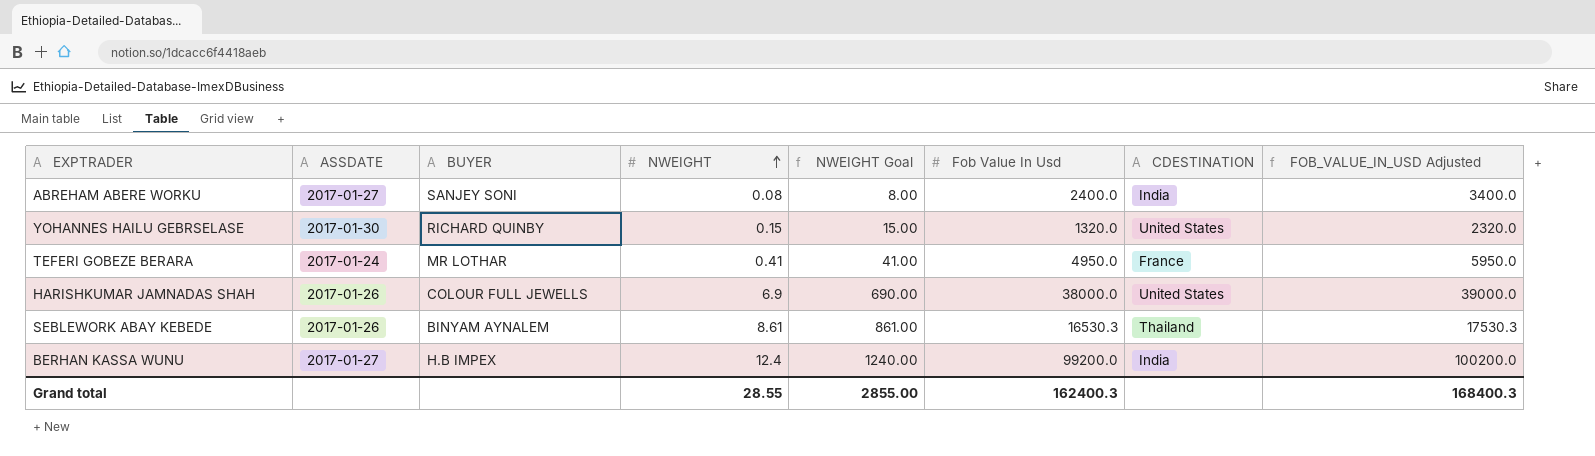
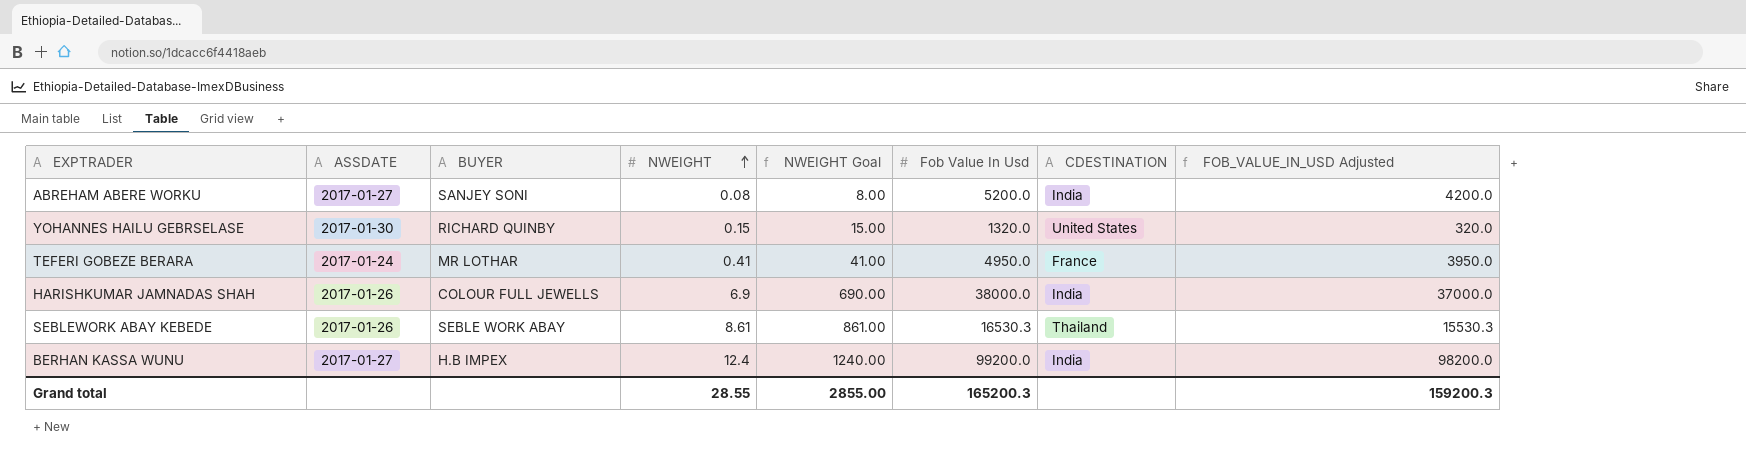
column FOB_VALUE_IN_USD Adjusted | formula: [Fob Value In Usd] + 1000 -> [Fob Value In Usd] - 1000
ABREHAM ABERE WORKU | Fob Value In Usd: 2400.0 -> 5200.0
HARISHKUMAR JAMNADAS SHAH | CDESTINATION: United States -> India
SEBLEWORK ABAY KEBEDE | BUYER: BINYAM AYNALEM -> SEBLE WORK ABAY
Grand total | Fob Value In Usd: 162400.3 -> 165200.3
Grand total | FOB_VALUE_IN_USD Adjusted: 168400.3 -> 159200.3

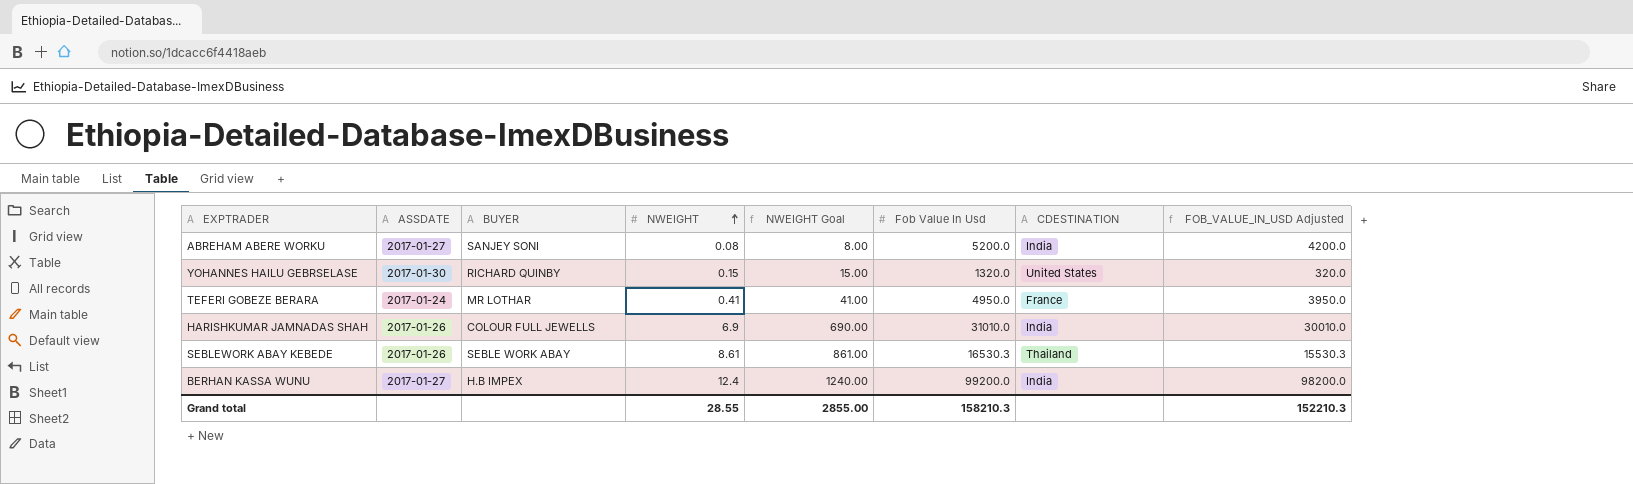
HARISHKUMAR JAMNADAS SHAH | Fob Value In Usd: 38000.0 -> 31010.0
HARISHKUMAR JAMNADAS SHAH | FOB_VALUE_IN_USD Adjusted: 37000.0 -> 30010.0
Grand total | Fob Value In Usd: 165200.3 -> 158210.3
Grand total | FOB_VALUE_IN_USD Adjusted: 159200.3 -> 152210.3

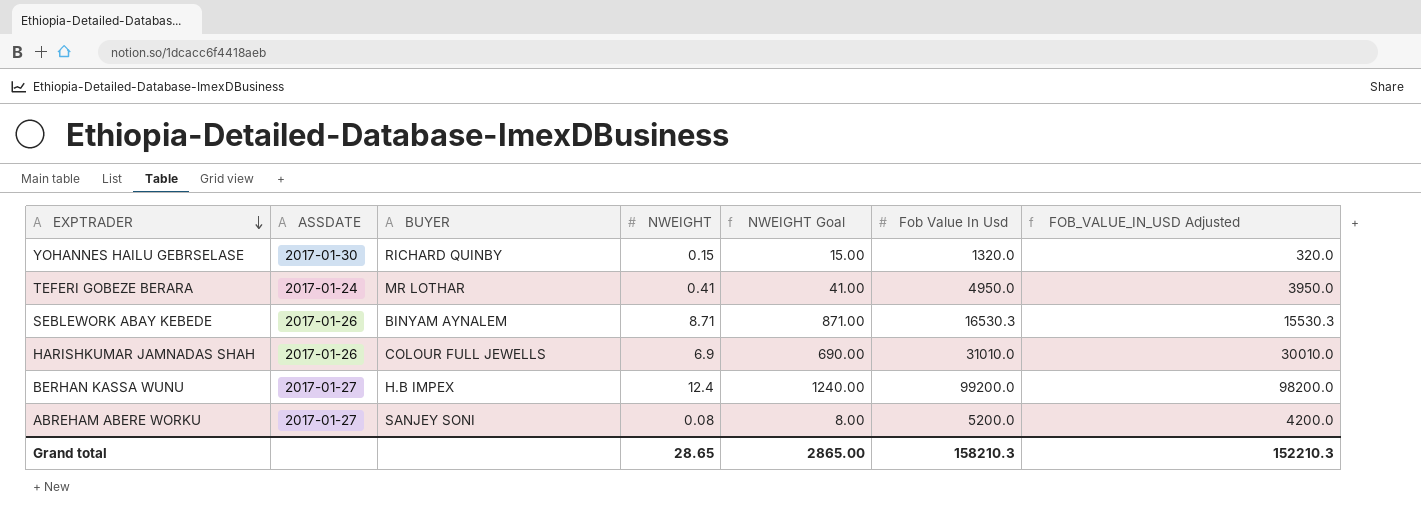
row order: NWEIGHT ascending -> EXPTRADER descending
column CDESTINATION | position: 7 -> none
SEBLEWORK ABAY KEBEDE | BUYER: SEBLE WORK ABAY -> BINYAM AYNALEM
SEBLEWORK ABAY KEBEDE | NWEIGHT: 8.61 -> 8.71
SEBLEWORK ABAY KEBEDE | NWEIGHT Goal: 861.00 -> 871.00
Grand total | NWEIGHT: 28.55 -> 28.65
Grand total | NWEIGHT Goal: 2855.00 -> 2865.00

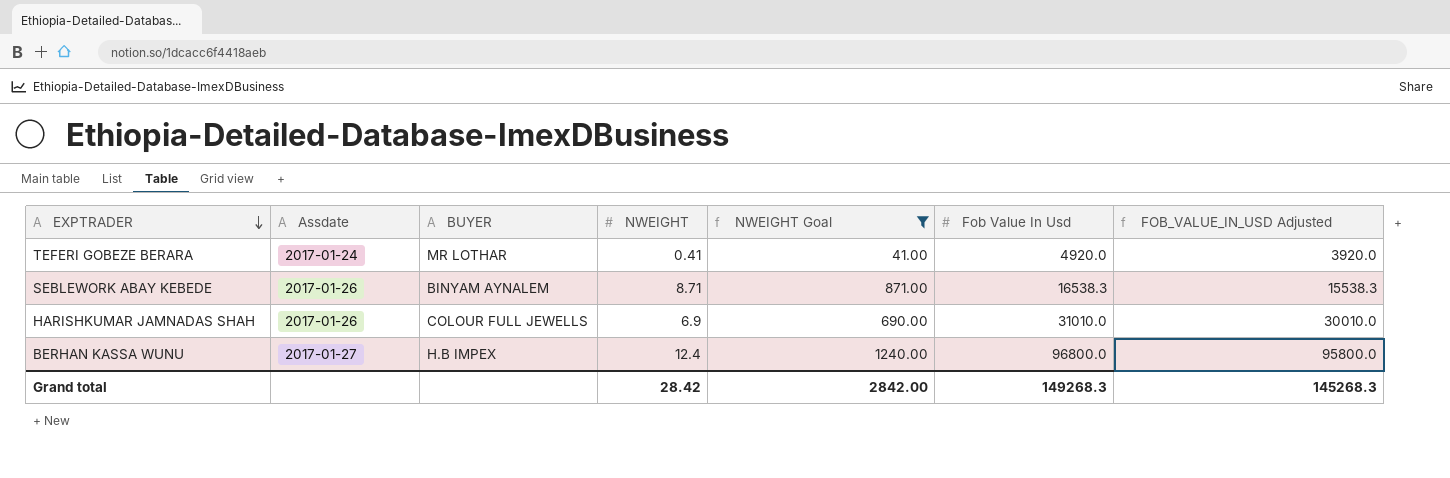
filter: none -> NWEIGHT Goal >= 41.00
column name: ASSDATE -> Assdate
TEFERI GOBEZE BERARA | Fob Value In Usd: 4950.0 -> 4920.0
TEFERI GOBEZE BERARA | FOB_VALUE_IN_USD Adjusted: 3950.0 -> 3920.0
SEBLEWORK ABAY KEBEDE | Fob Value In Usd: 16530.3 -> 16538.3
SEBLEWORK ABAY KEBEDE | FOB_VALUE_IN_USD Adjusted: 15530.3 -> 15538.3
BERHAN KASSA WUNU | Fob Value In Usd: 99200.0 -> 96800.0
BERHAN KASSA WUNU | FOB_VALUE_IN_USD Adjusted: 98200.0 -> 95800.0
Grand total | NWEIGHT: 28.65 -> 28.42
Grand total | NWEIGHT Goal: 2865.00 -> 2842.00
Grand total | Fob Value In Usd: 158210.3 -> 149268.3
Grand total | FOB_VALUE_IN_USD Adjusted: 152210.3 -> 145268.3

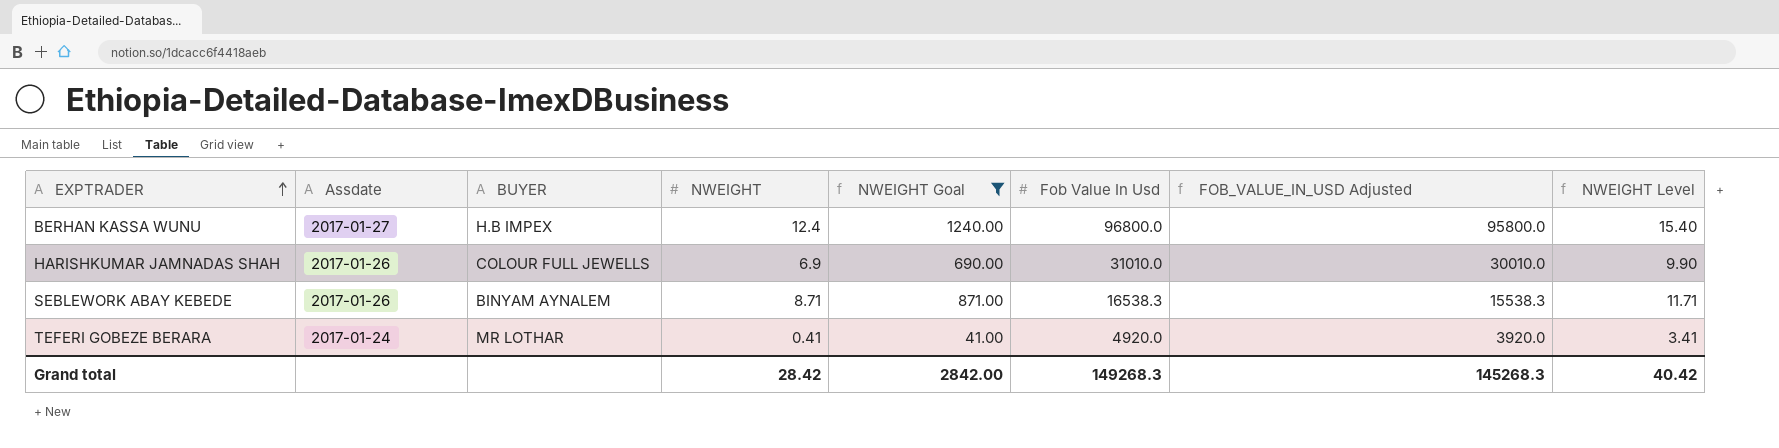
row order: EXPTRADER descending -> EXPTRADER ascending
column NWEIGHT Level | formula: none -> [NWEIGHT] + 3

